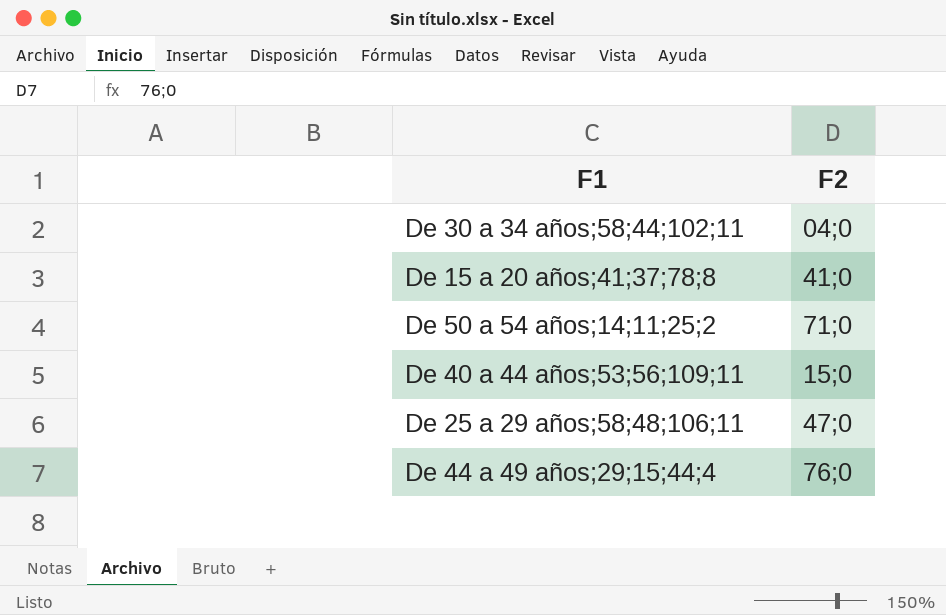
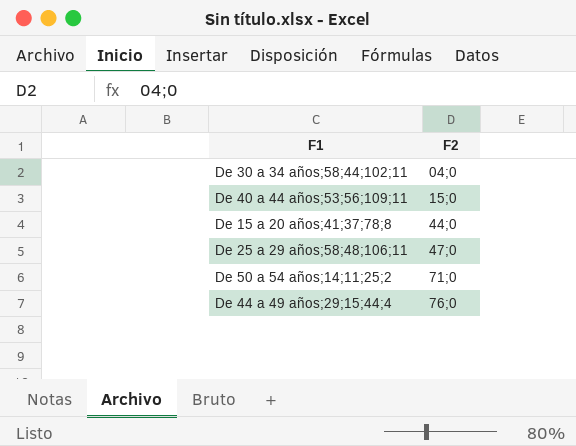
row order: none -> F2 ascending
De 15 a 20 años;41;37;78;8 | F2: 41;0 -> 44;0

